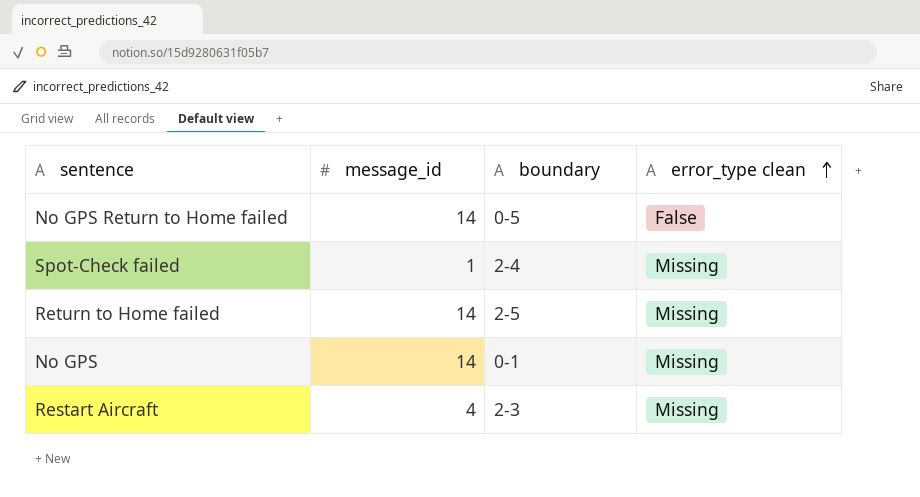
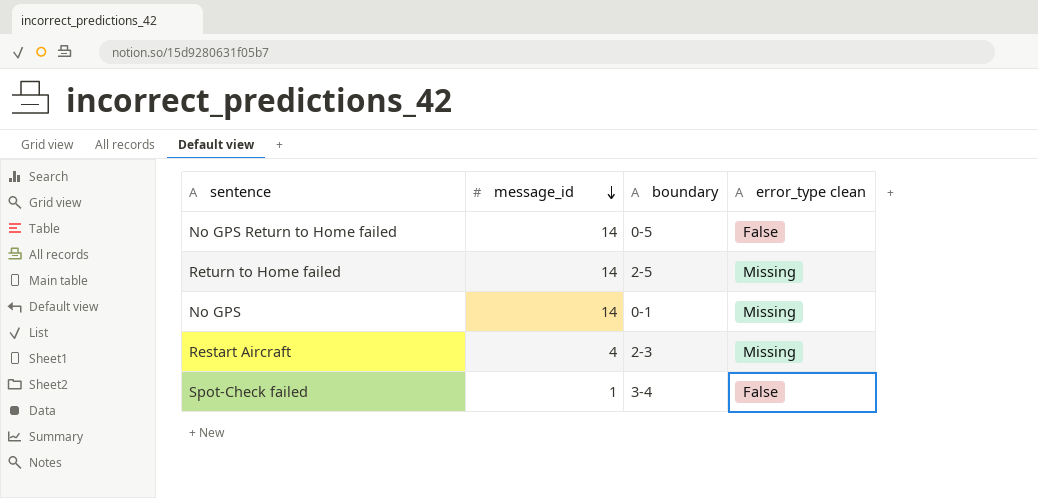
row order: error_type clean ascending -> message_id descending
Spot-Check failed | boundary: 2-4 -> 3-4
Spot-Check failed | error_type clean: Missing -> False

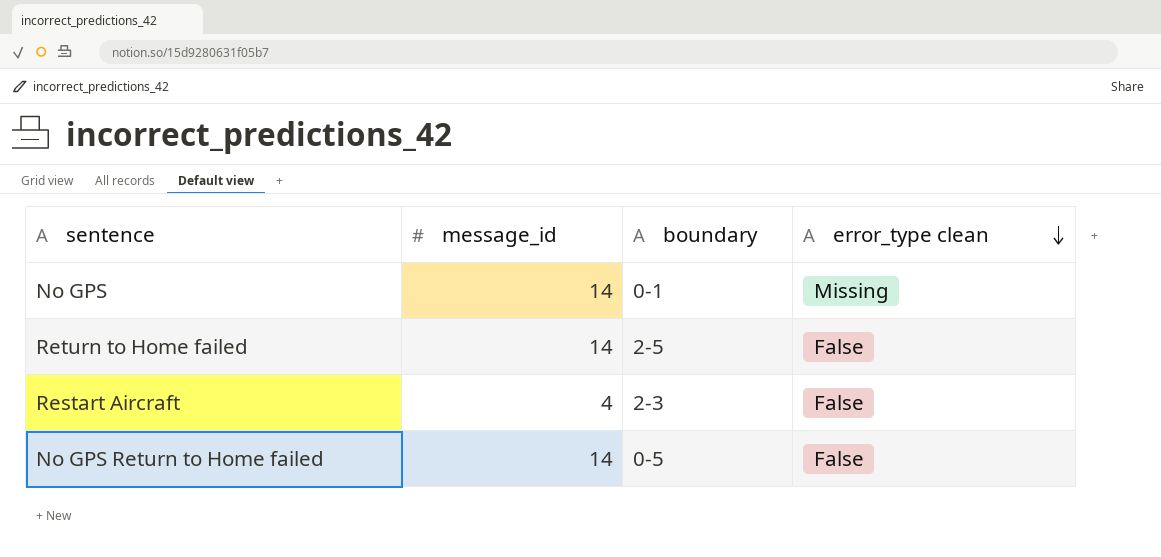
row order: message_id descending -> error_type clean descending
row Spot-Check failed: 1 | 3-4 | False -> none
Return to Home failed | error_type clean: Missing -> False
Restart Aircraft | error_type clean: Missing -> False

